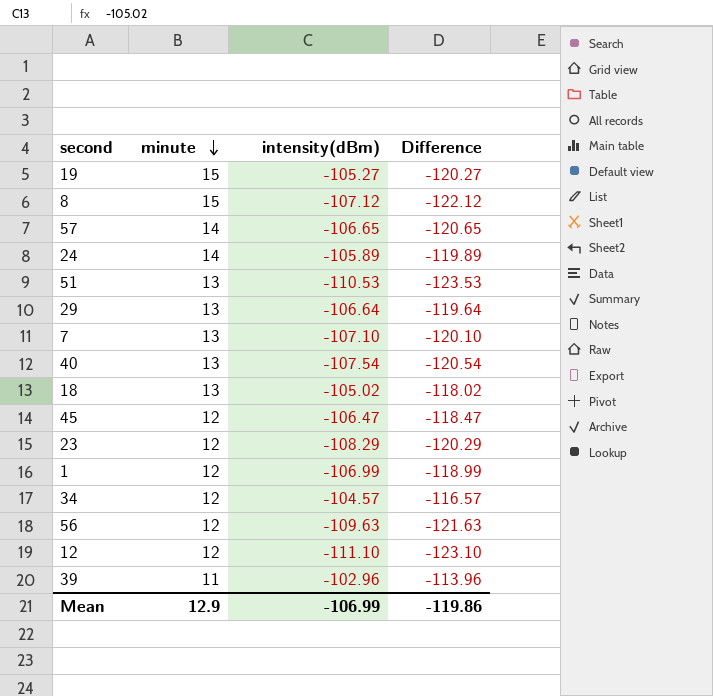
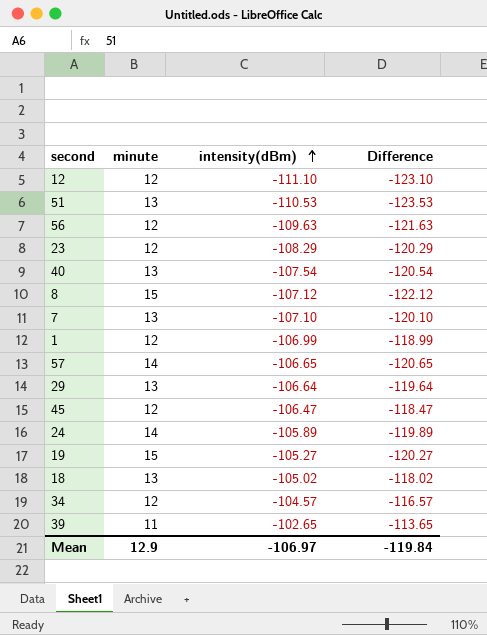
row order: minute descending -> intensity(dBm) ascending
39 | intensity(dBm): -102.96 -> -102.65
39 | Difference: -113.96 -> -113.65
Mean | intensity(dBm): -106.99 -> -106.97
Mean | Difference: -119.86 -> -119.84

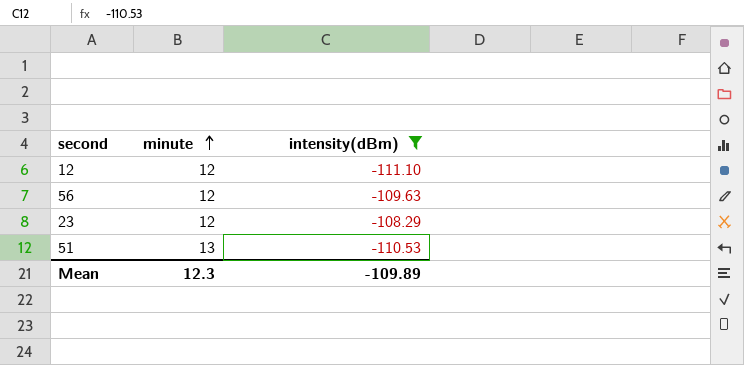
filter: none -> intensity(dBm) <= -108.29
row order: intensity(dBm) ascending -> minute ascending
column Difference | formula: [intensity(dBm)] - [minute] -> none
Mean | minute: 12.9 -> 12.3
Mean | intensity(dBm): -106.97 -> -109.89

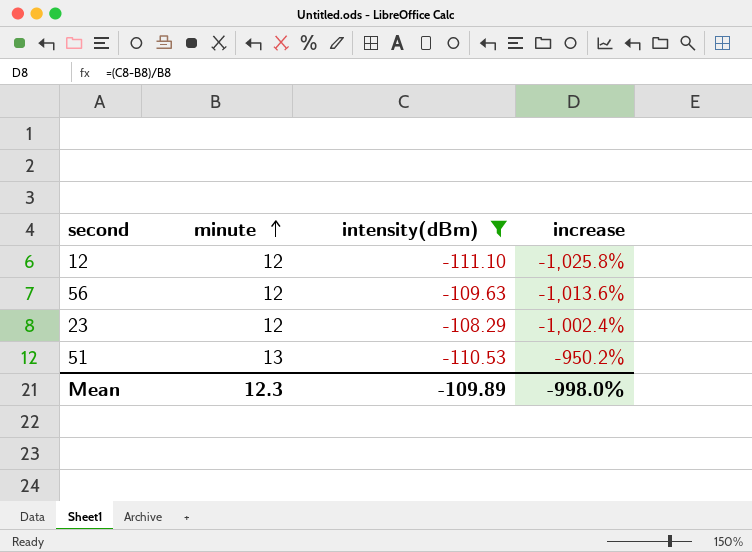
column increase | formula: none -> ([intensity(dBm)] - [minute]) / [minute]

